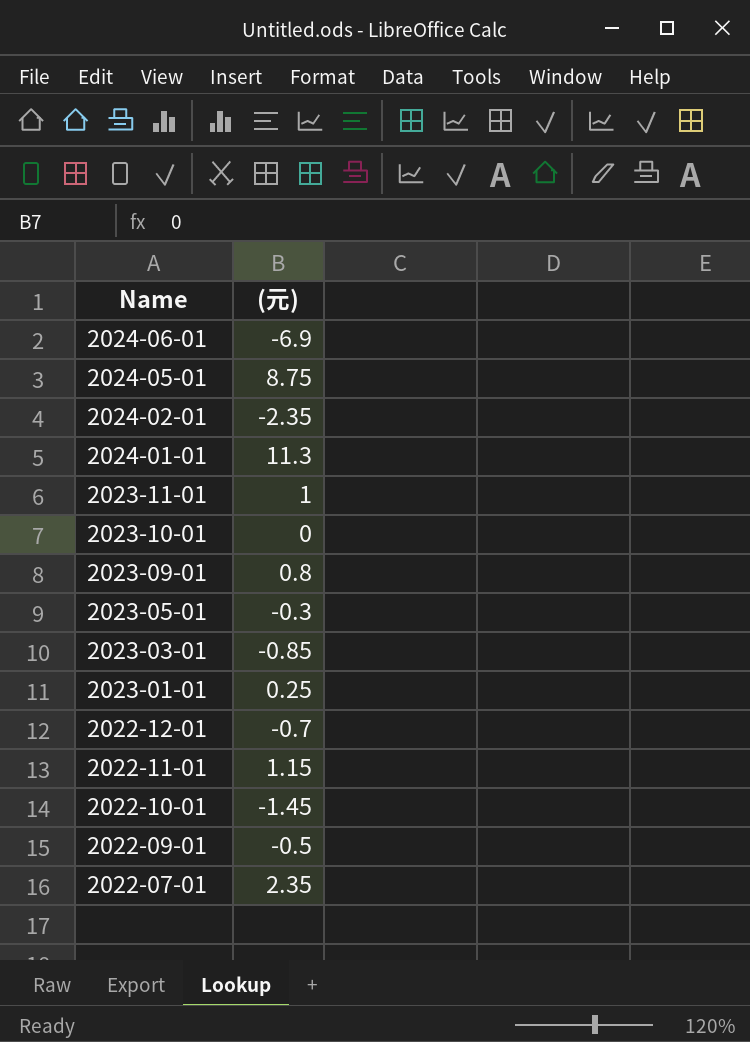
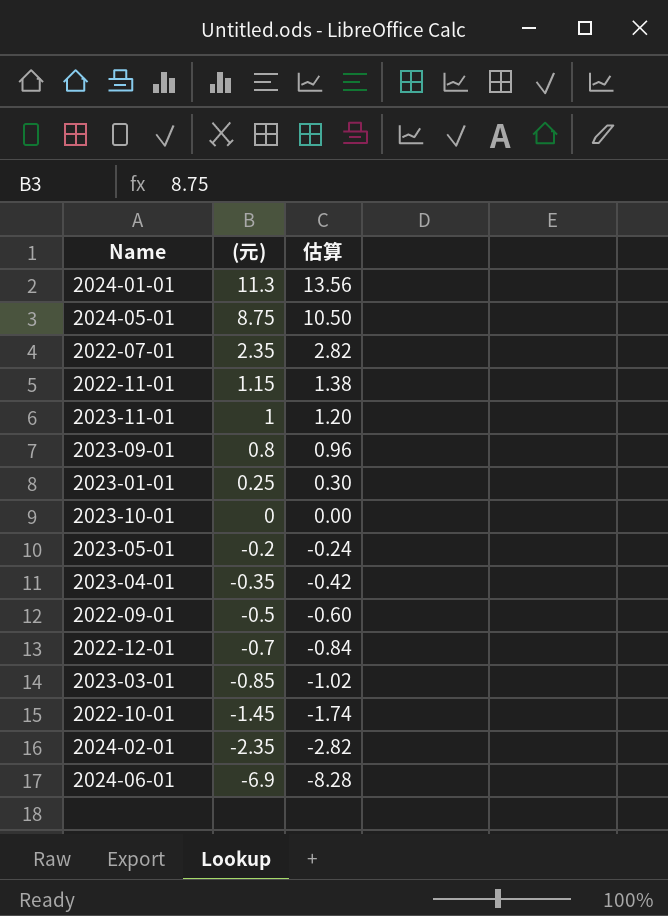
row order: Name descending -> (元) descending
column 估算 | formula: none -> [(元)] * 1.2
2023-05-01 | (元): -0.3 -> -0.2
row 2023-04-01: none -> -0.35 | -0.42

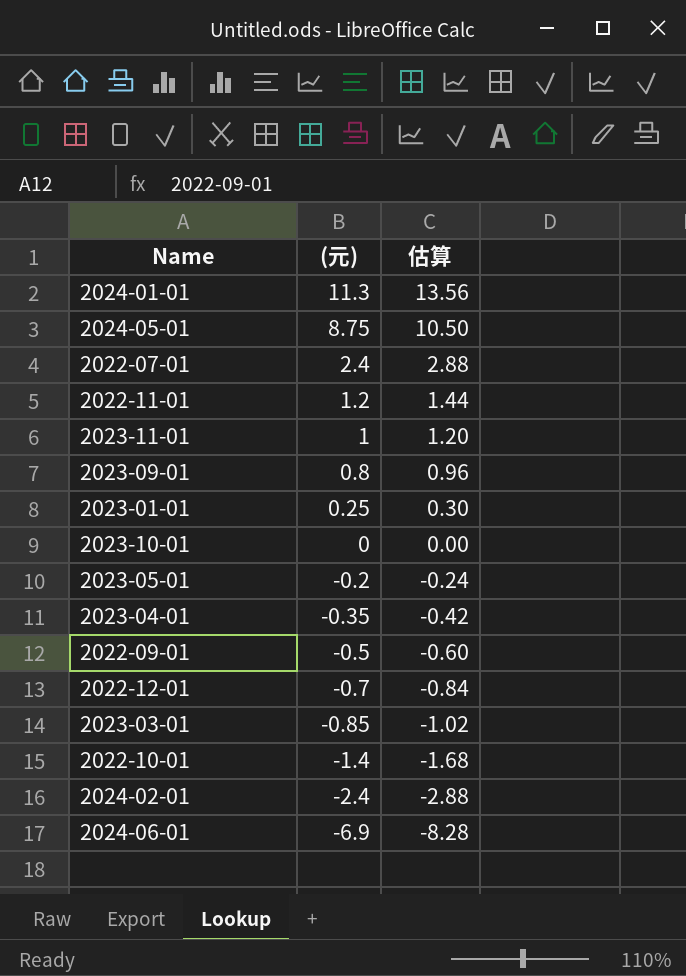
2022-07-01 | (元): 2.35 -> 2.4
2022-07-01 | 估算: 2.82 -> 2.88
2022-11-01 | (元): 1.15 -> 1.2
2022-11-01 | 估算: 1.38 -> 1.44
2022-10-01 | (元): -1.45 -> -1.4
2022-10-01 | 估算: -1.74 -> -1.68
2024-02-01 | (元): -2.35 -> -2.4
2024-02-01 | 估算: -2.82 -> -2.88

